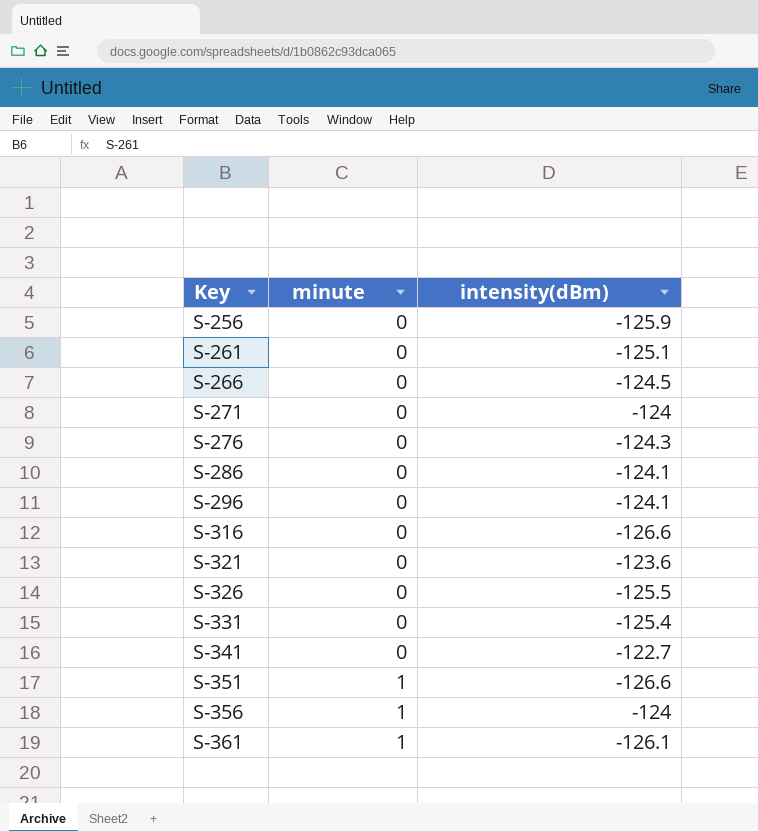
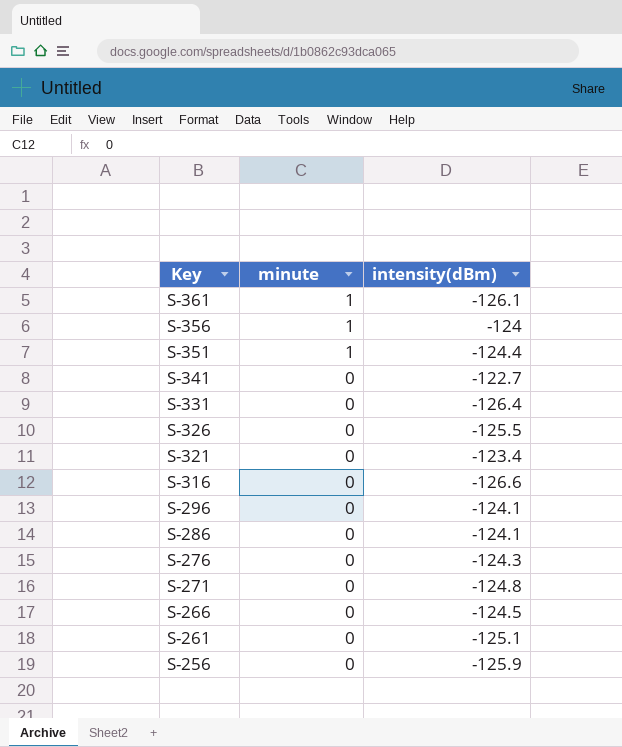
row order: Key ascending -> Key descending
S-351 | intensity(dBm): -126.6 -> -124.4
S-331 | intensity(dBm): -125.4 -> -126.4
S-321 | intensity(dBm): -123.6 -> -123.4
S-271 | intensity(dBm): -124 -> -124.8

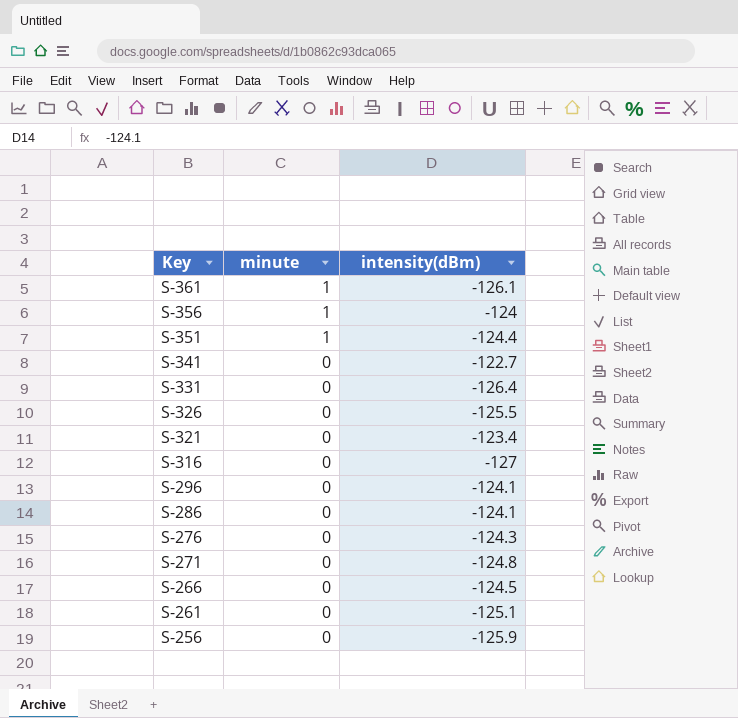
S-316 | intensity(dBm): -126.6 -> -127

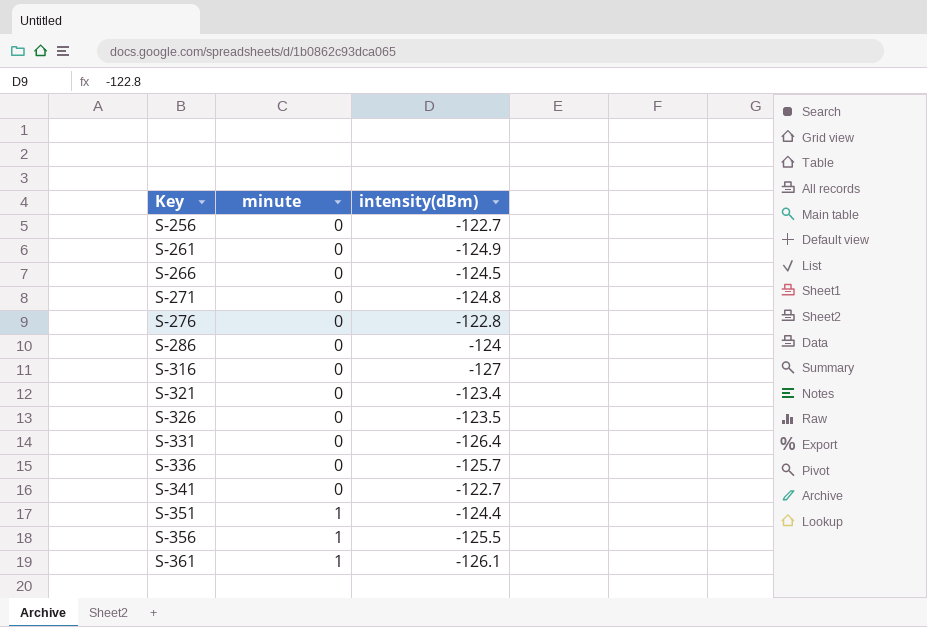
row order: Key descending -> Key ascending
row S-296: 0 | -124.1 -> none
S-256 | intensity(dBm): -125.9 -> -122.7
S-261 | intensity(dBm): -125.1 -> -124.9
S-276 | intensity(dBm): -124.3 -> -122.8
S-286 | intensity(dBm): -124.1 -> -124
S-326 | intensity(dBm): -125.5 -> -123.5
row S-336: none -> 0 | -125.7
S-356 | intensity(dBm): -124 -> -125.5

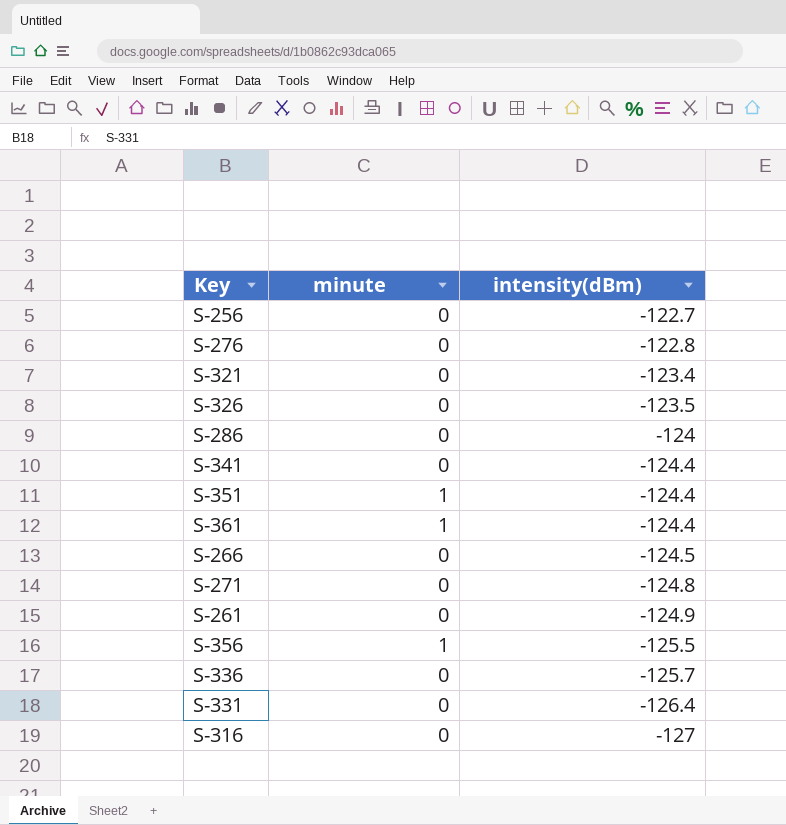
row order: Key ascending -> intensity(dBm) descending
S-341 | intensity(dBm): -122.7 -> -124.4
S-361 | intensity(dBm): -126.1 -> -124.4

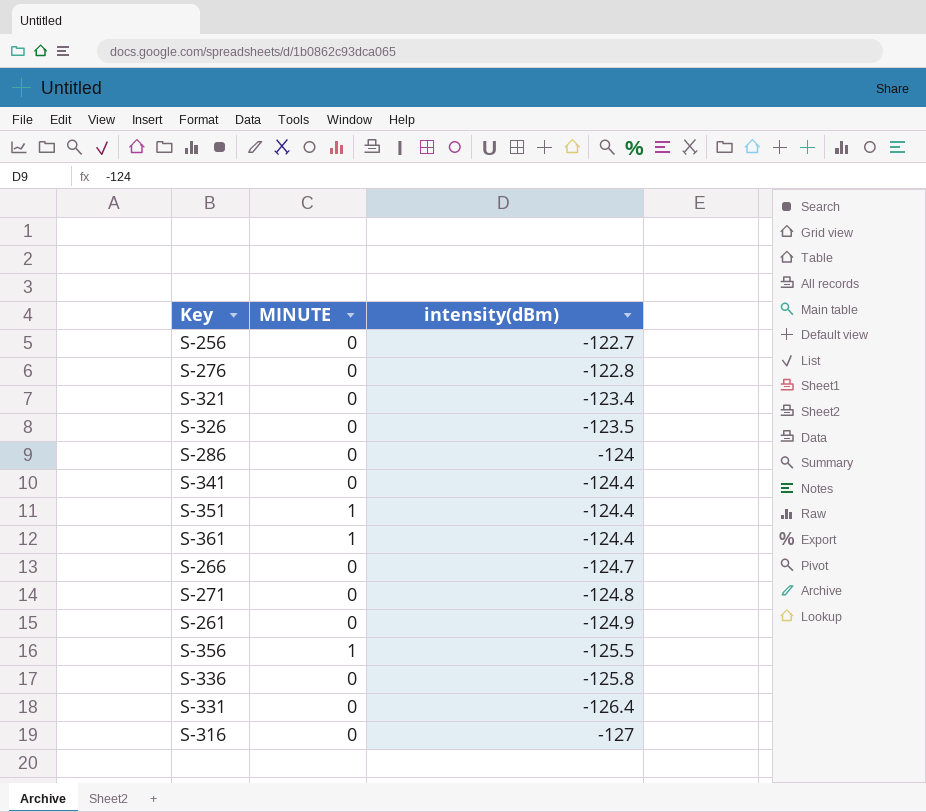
column name: minute -> MINUTE
S-266 | intensity(dBm): -124.5 -> -124.7
S-336 | intensity(dBm): -125.7 -> -125.8

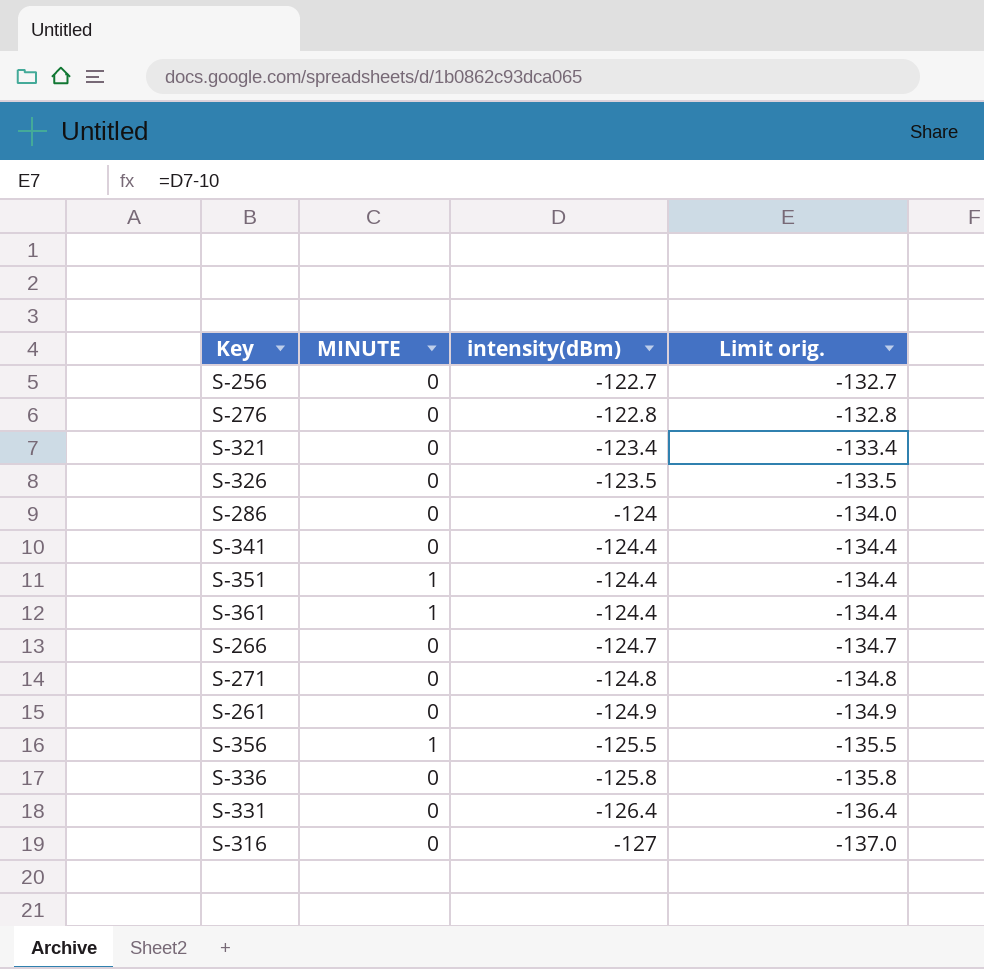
column Limit orig. | formula: none -> [intensity(dBm)] - 10

